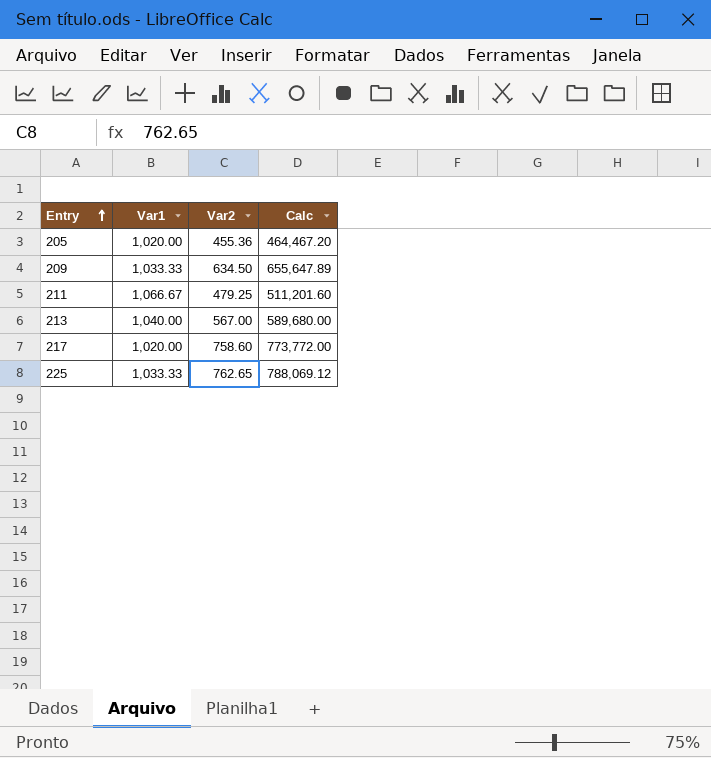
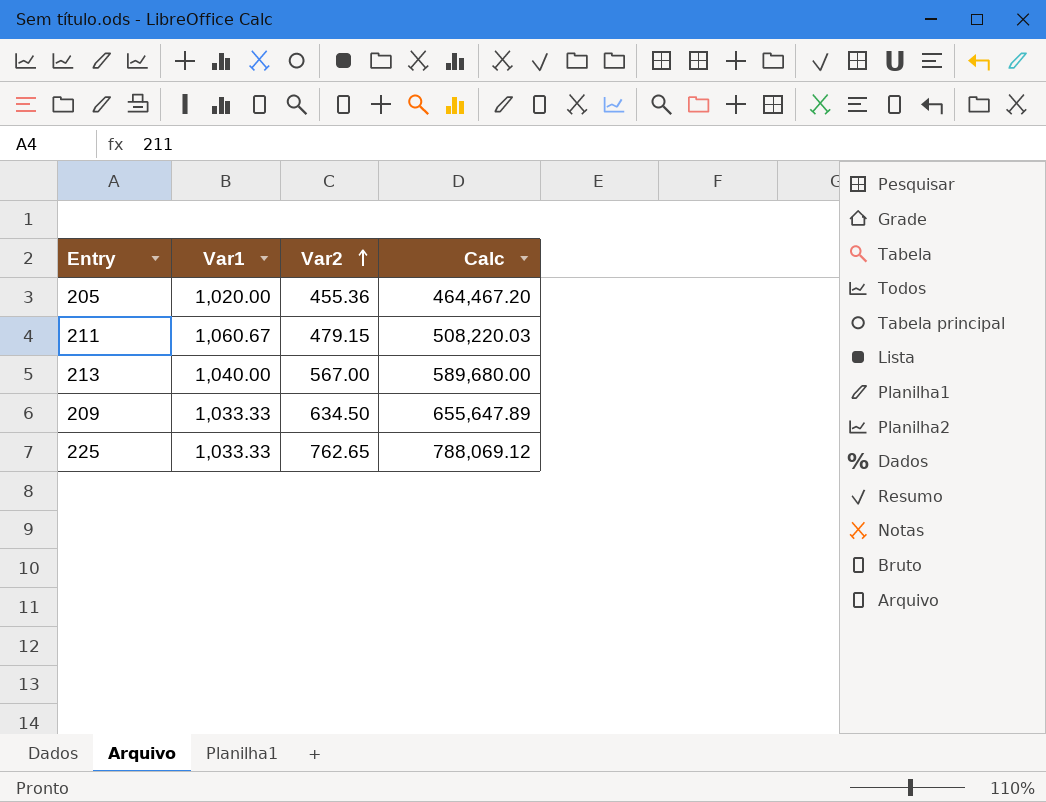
row order: Entry ascending -> Var2 ascending
row 217: 1,020.00 | 758.60 | 773,772.00 -> none
211 | Var1: 1,066.67 -> 1,060.67
211 | Var2: 479.25 -> 479.15
211 | Calc: 511,201.60 -> 508,220.03

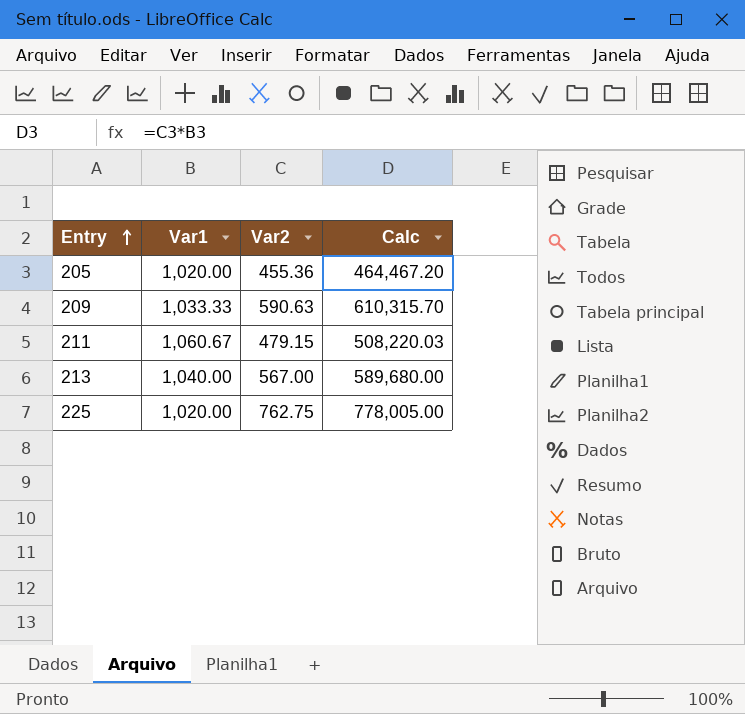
row order: Var2 ascending -> Entry ascending
209 | Var2: 634.50 -> 590.63
209 | Calc: 655,647.89 -> 610,315.70
225 | Var1: 1,033.33 -> 1,020.00
225 | Var2: 762.65 -> 762.75
225 | Calc: 788,069.12 -> 778,005.00

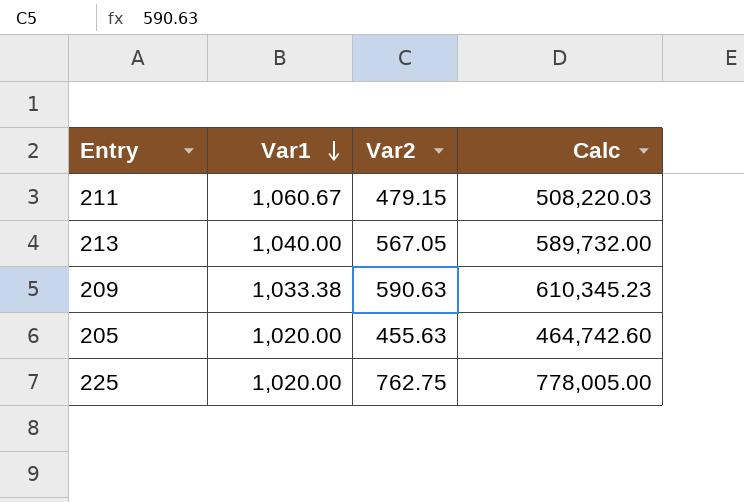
row order: Entry ascending -> Var1 descending
213 | Var2: 567.00 -> 567.05
213 | Calc: 589,680.00 -> 589,732.00
209 | Var1: 1,033.33 -> 1,033.38
209 | Calc: 610,315.70 -> 610,345.23
205 | Var2: 455.36 -> 455.63
205 | Calc: 464,467.20 -> 464,742.60

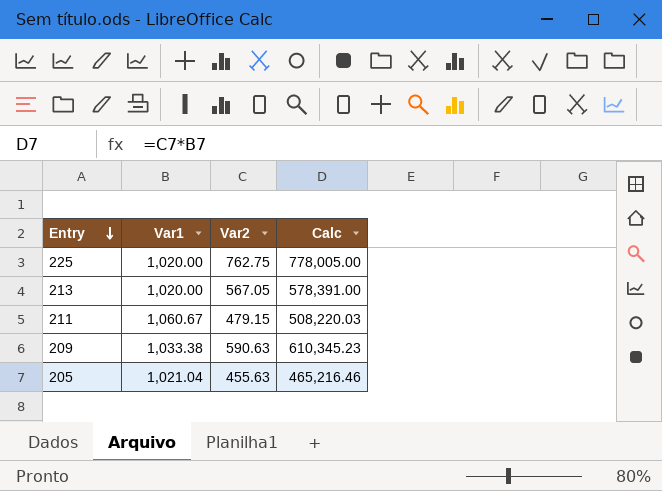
row order: Var1 descending -> Entry descending
213 | Var1: 1,040.00 -> 1,020.00
213 | Calc: 589,732.00 -> 578,391.00
205 | Var1: 1,020.00 -> 1,021.04
205 | Calc: 464,742.60 -> 465,216.46

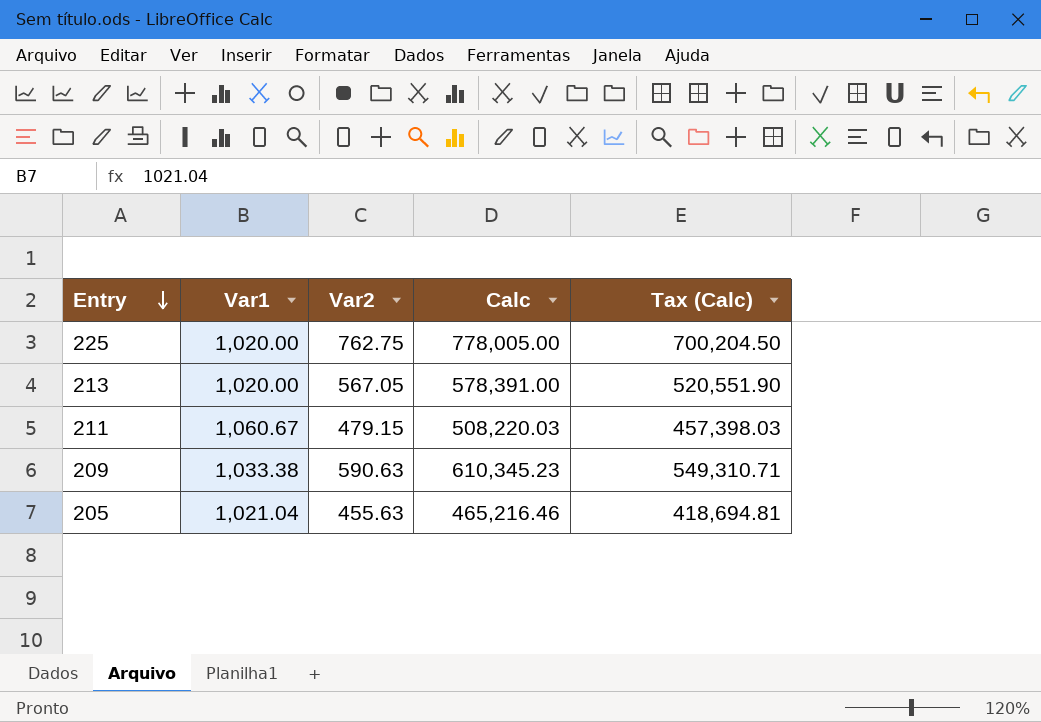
column Tax (Calc) | formula: none -> [Calc] * 0.9

